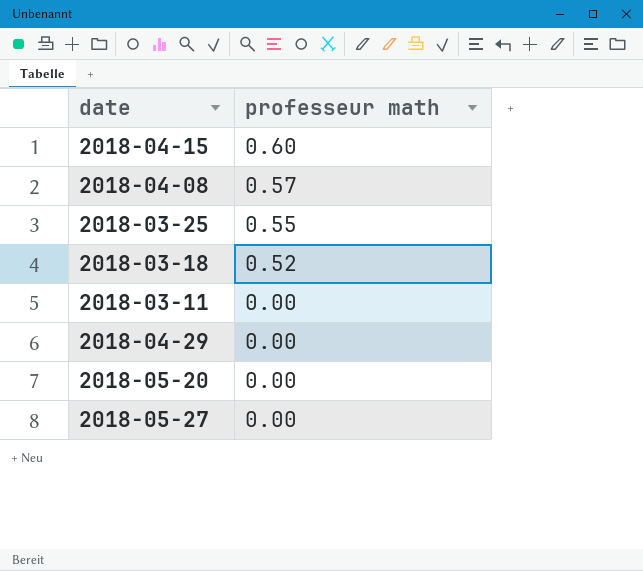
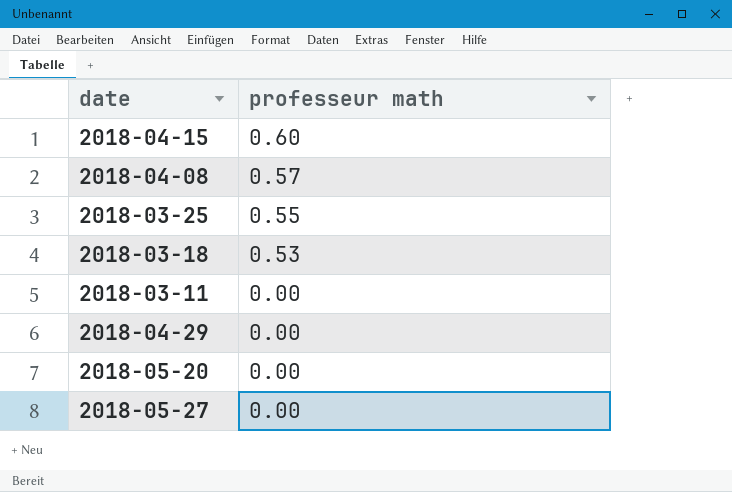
2018-03-18 | professeur math: 0.52 -> 0.53

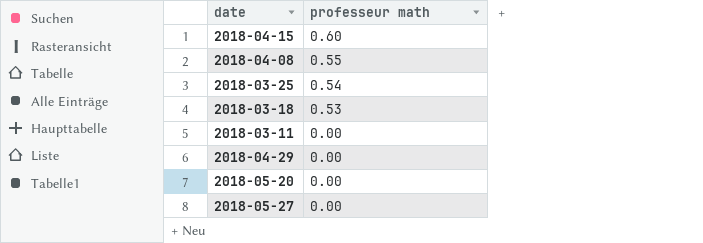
2018-04-08 | professeur math: 0.57 -> 0.55
2018-03-25 | professeur math: 0.55 -> 0.54

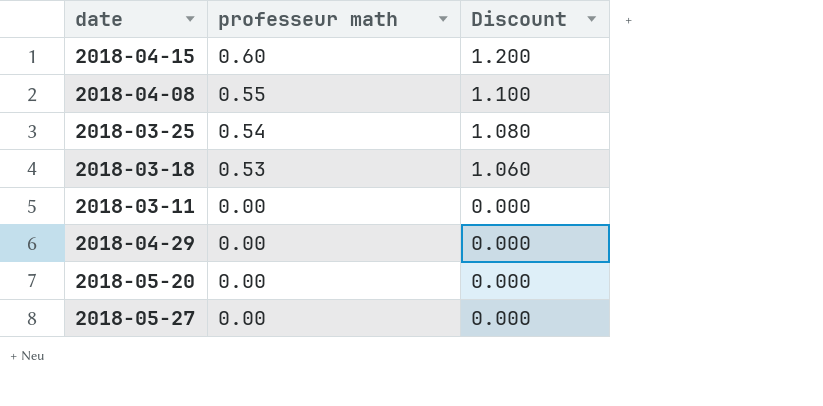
column Discount | formula: none -> [professeur math] * 2

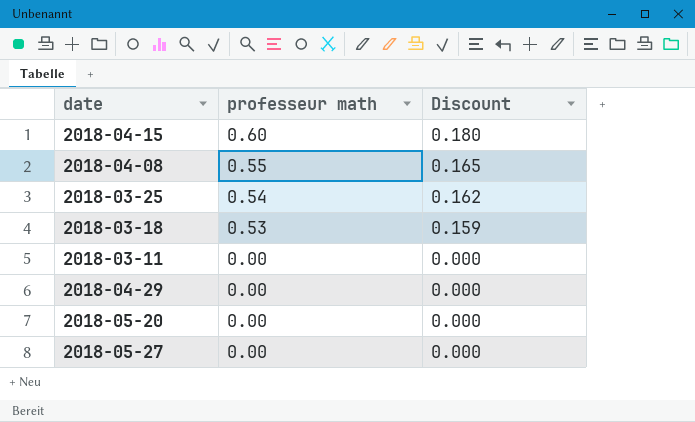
column Discount | formula: [professeur math] * 2 -> [professeur math] * 0.3

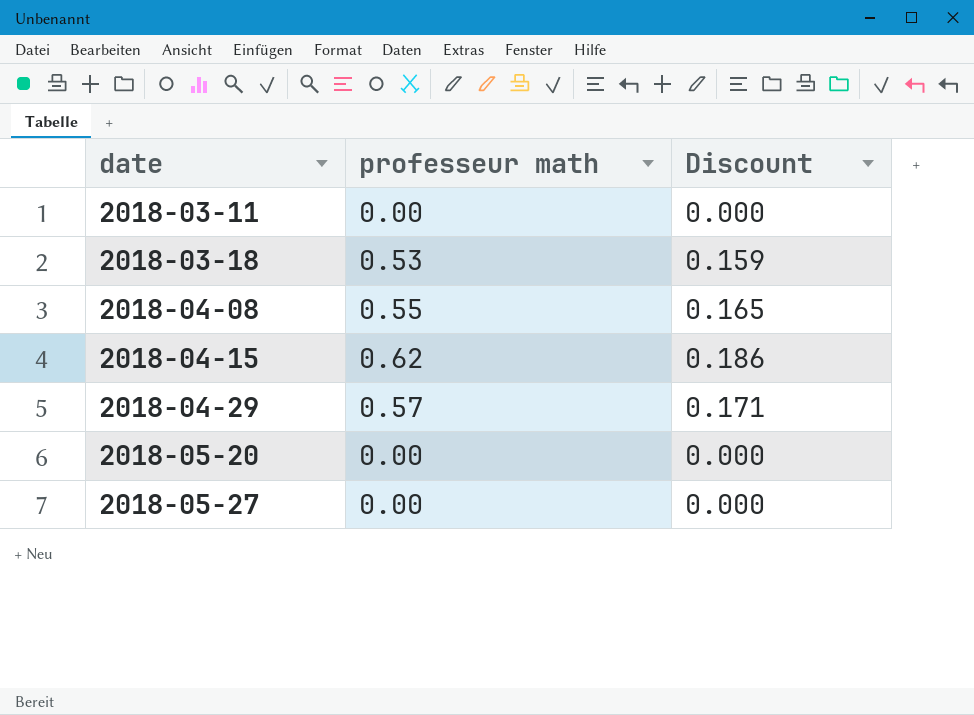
row order: professeur math descending -> date ascending
row 2018-03-25: 0.54 | 0.162 -> none
2018-04-15 | professeur math: 0.60 -> 0.62
2018-04-15 | Discount: 0.180 -> 0.186
2018-04-29 | professeur math: 0.00 -> 0.57
2018-04-29 | Discount: 0.000 -> 0.171

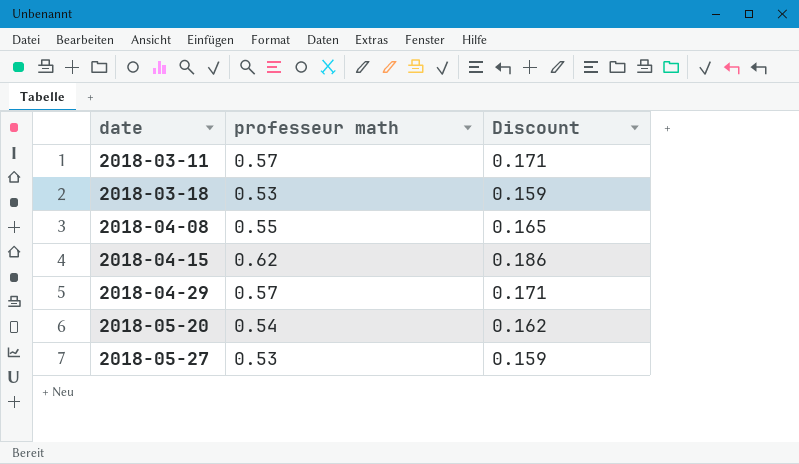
2018-03-11 | professeur math: 0.00 -> 0.57
2018-03-11 | Discount: 0.000 -> 0.171
2018-05-20 | professeur math: 0.00 -> 0.54
2018-05-20 | Discount: 0.000 -> 0.162
2018-05-27 | professeur math: 0.00 -> 0.53
2018-05-27 | Discount: 0.000 -> 0.159

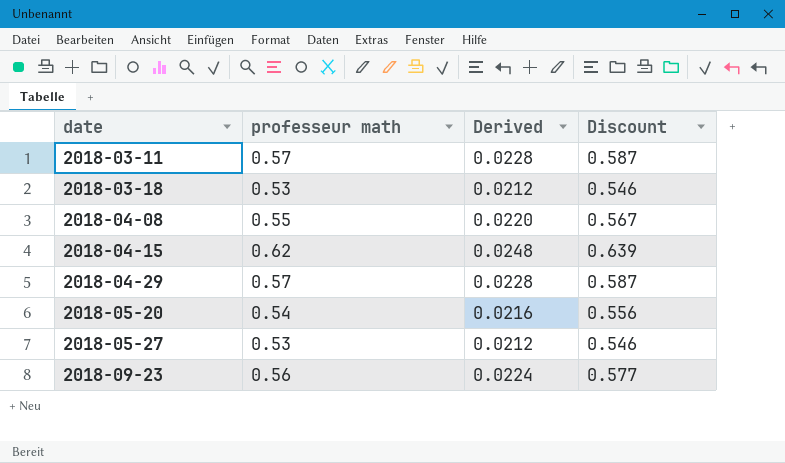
column Derived | formula: none -> [professeur math] * 0.04
column Discount | formula: [professeur math] * 0.3 -> [professeur math] * 1.03
row 2018-09-23: none -> 0.56 | 0.0224 | 0.577

